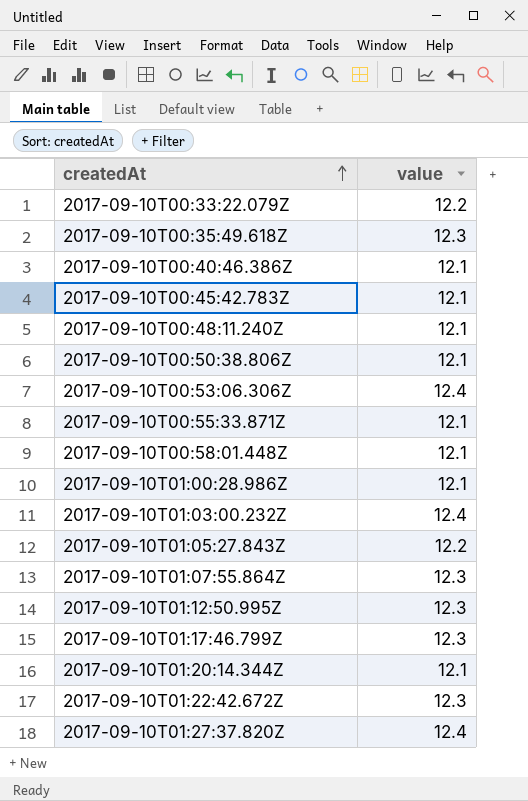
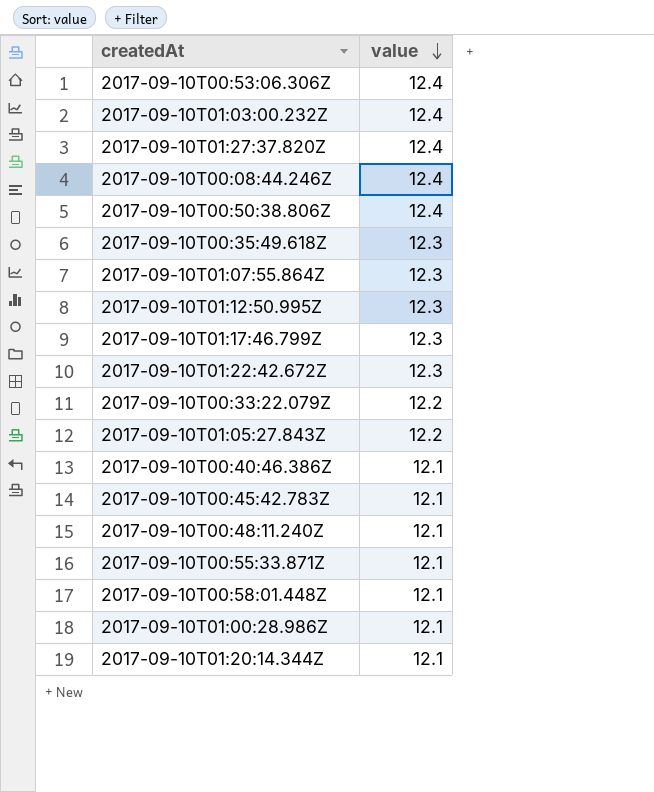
row order: createdAt ascending -> value descending
row 2017-09-10T00:08:44.246Z: none -> 12.4
2017-09-10T00:50:38.806Z | value: 12.1 -> 12.4

